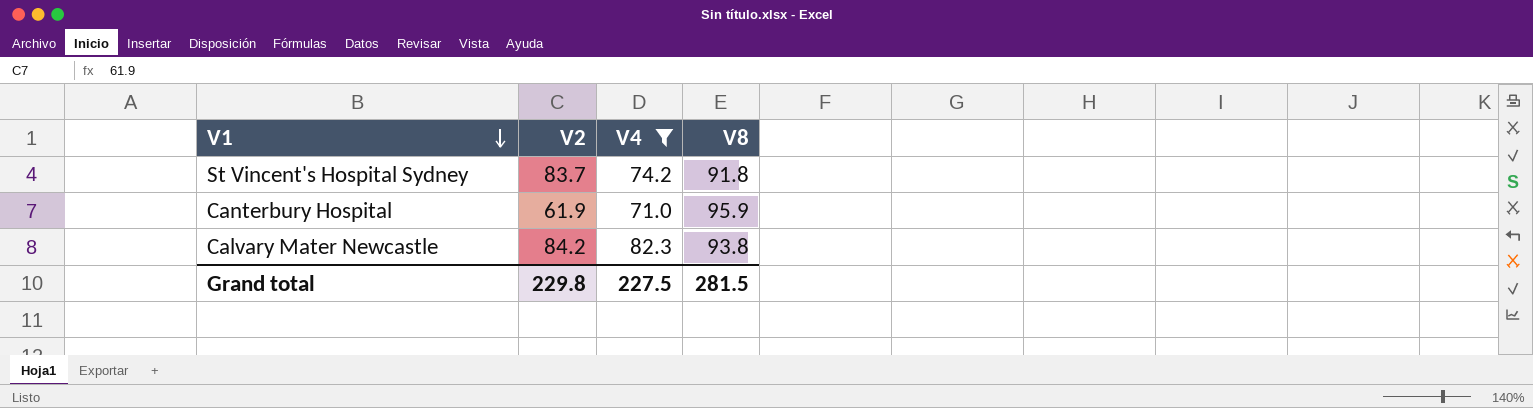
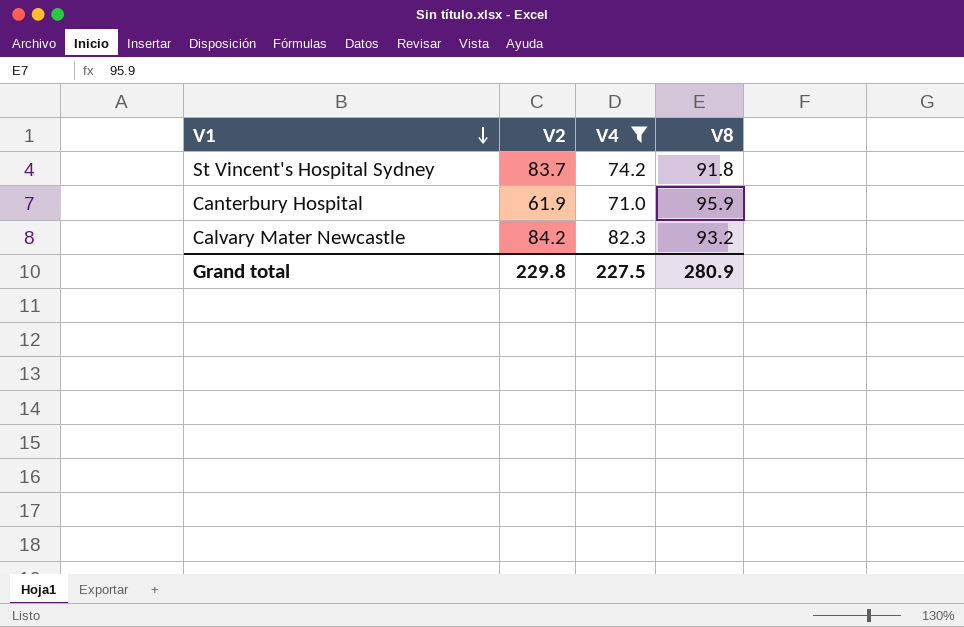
Calvary Mater Newcastle | V8: 93.8 -> 93.2
Grand total | V8: 281.5 -> 280.9

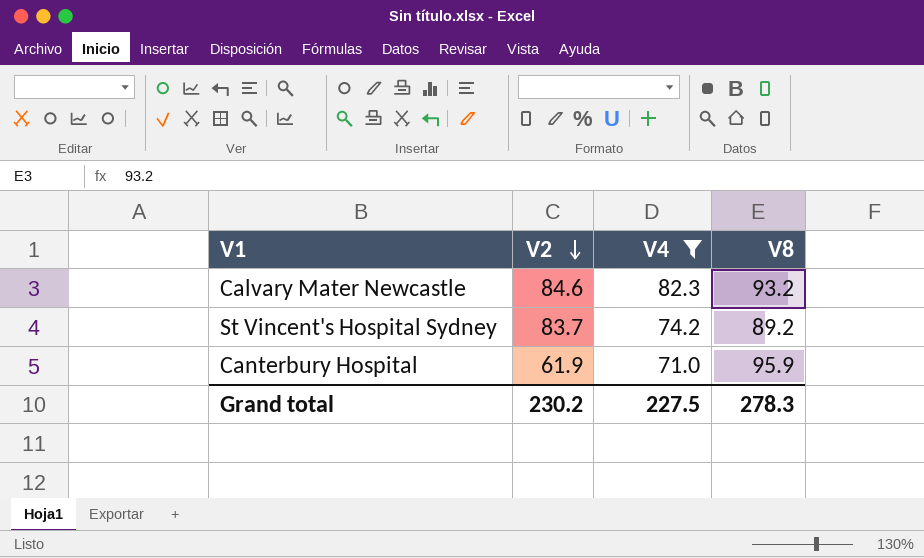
row order: V1 descending -> V2 descending
Calvary Mater Newcastle | V2: 84.2 -> 84.6
St Vincent's Hospital Sydney | V8: 91.8 -> 89.2
Grand total | V2: 229.8 -> 230.2
Grand total | V8: 280.9 -> 278.3

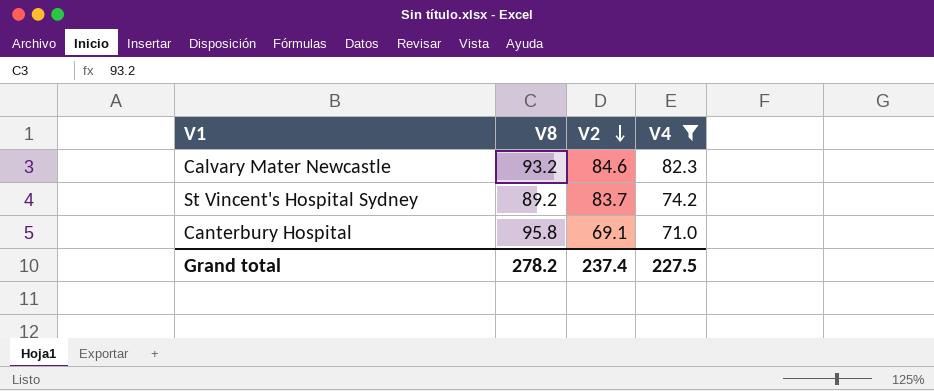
column V8 | position: 4 -> 2
Canterbury Hospital | V8: 95.9 -> 95.8
Canterbury Hospital | V2: 61.9 -> 69.1
Grand total | V8: 278.3 -> 278.2
Grand total | V2: 230.2 -> 237.4

